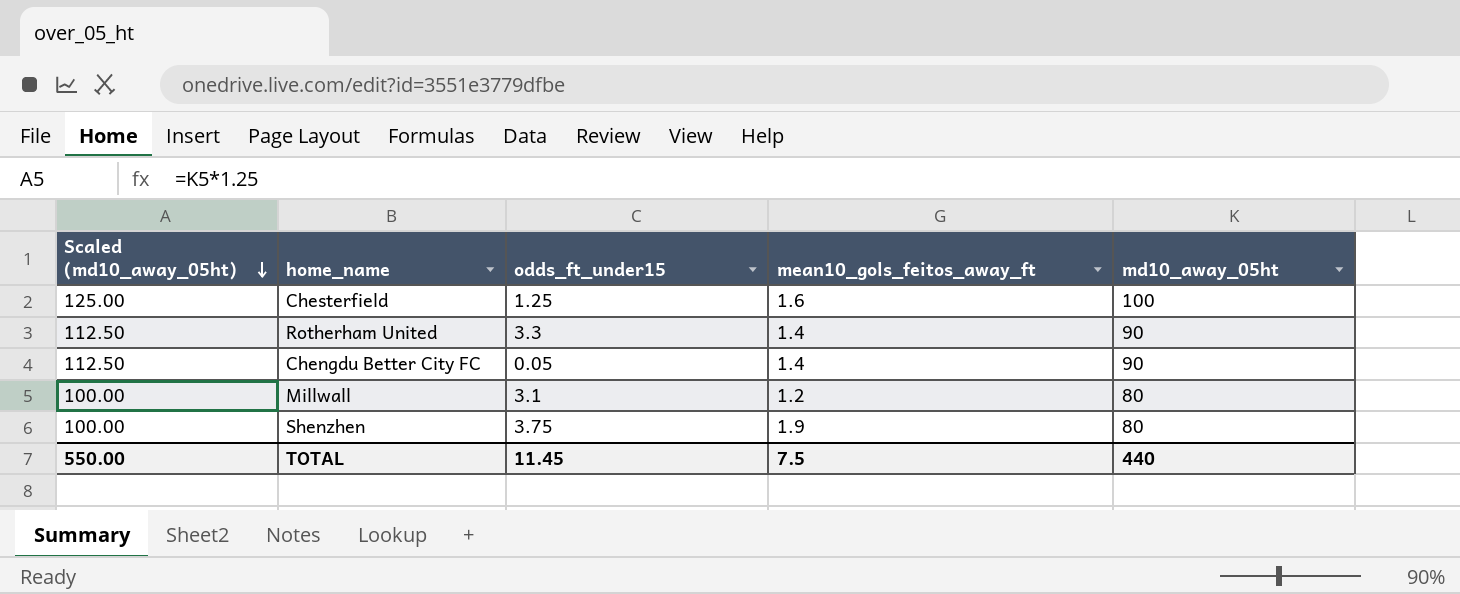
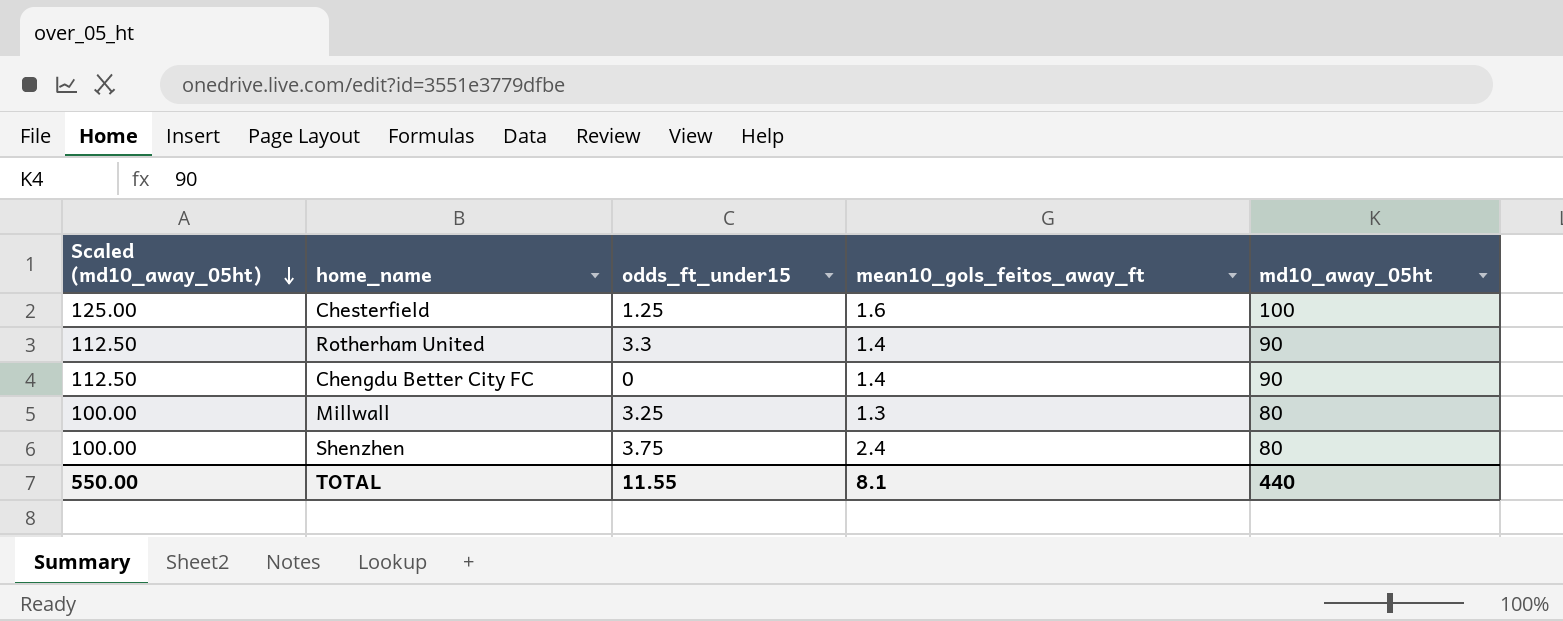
Chengdu Better City FC | odds_ft_under15: 0.05 -> 0
Millwall | odds_ft_under15: 3.1 -> 3.25
Millwall | mean10_gols_feitos_away_ft: 1.2 -> 1.3
Shenzhen | mean10_gols_feitos_away_ft: 1.9 -> 2.4
TOTAL | odds_ft_under15: 11.45 -> 11.55
TOTAL | mean10_gols_feitos_away_ft: 7.5 -> 8.1

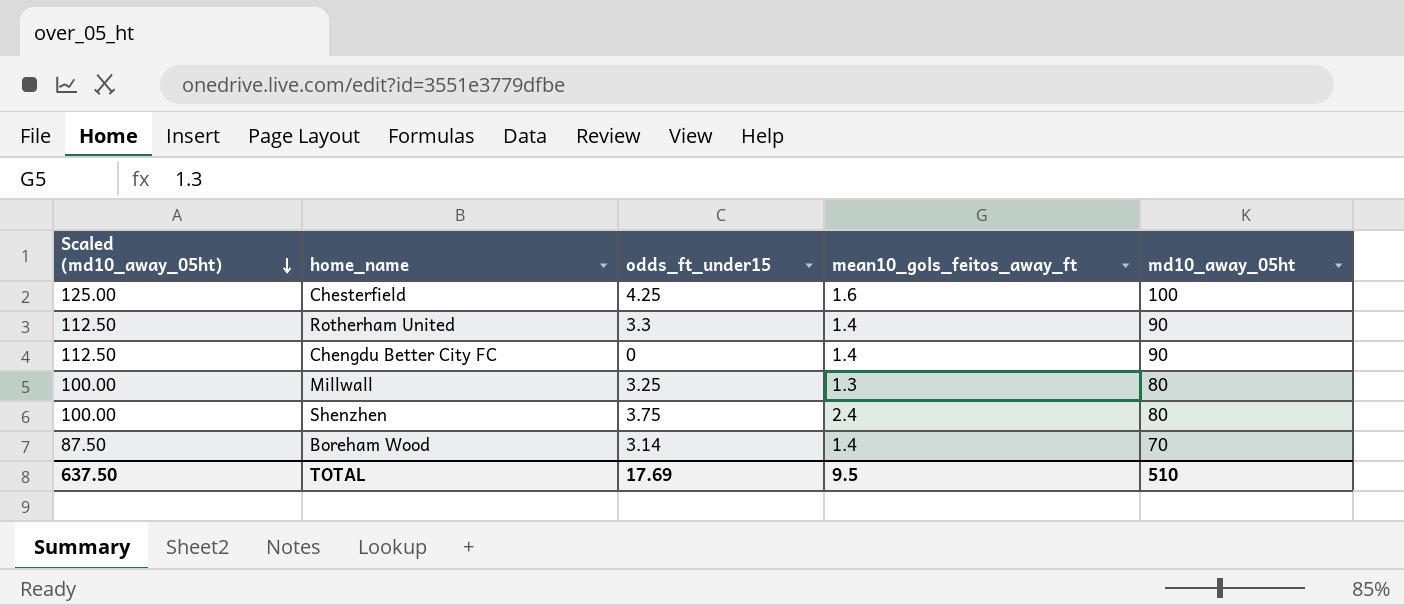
Chesterfield | odds_ft_under15: 1.25 -> 4.25
row Boreham Wood: none -> 87.50 | 3.14 | 1.4 | 70
TOTAL | Scaled (md10_away_05ht): 550.00 -> 637.50
TOTAL | odds_ft_under15: 11.55 -> 17.69
TOTAL | mean10_gols_feitos_away_ft: 8.1 -> 9.5
TOTAL | md10_away_05ht: 440 -> 510

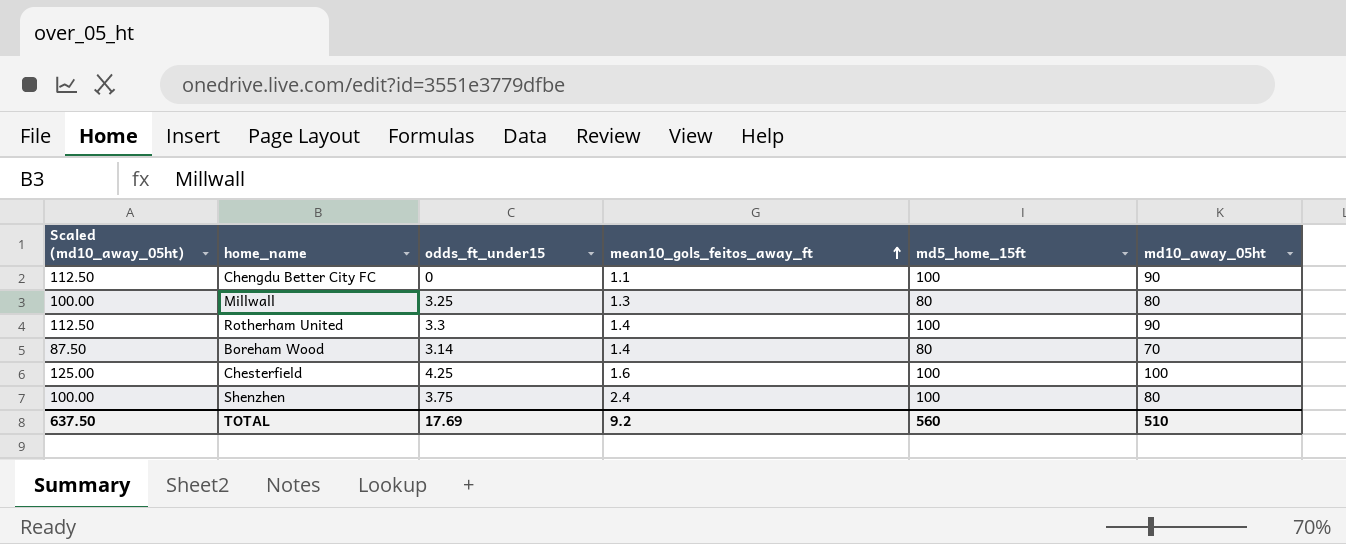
row order: Scaled (md10_away_05ht) descending -> mean10_gols_feitos_away_ft ascending
column md5_home_15ft | position: none -> 5
Chengdu Better City FC | mean10_gols_feitos_away_ft: 1.4 -> 1.1
TOTAL | mean10_gols_feitos_away_ft: 9.5 -> 9.2

